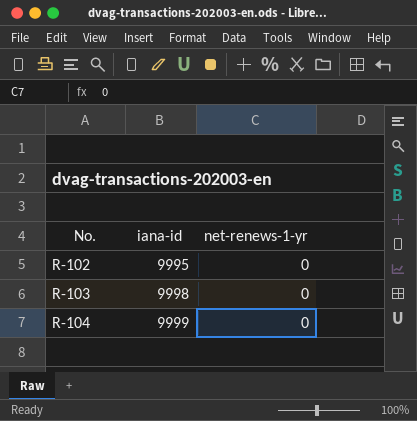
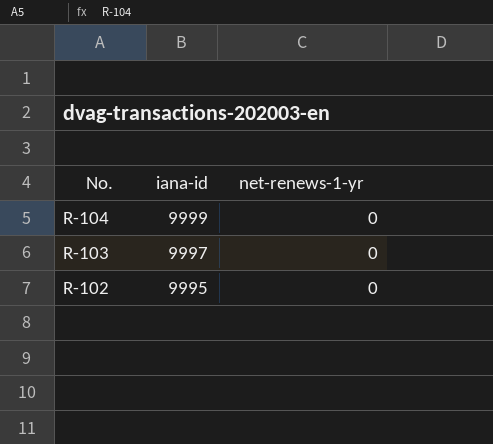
row order: No. ascending -> No. descending
R-103 | iana-id: 9998 -> 9997

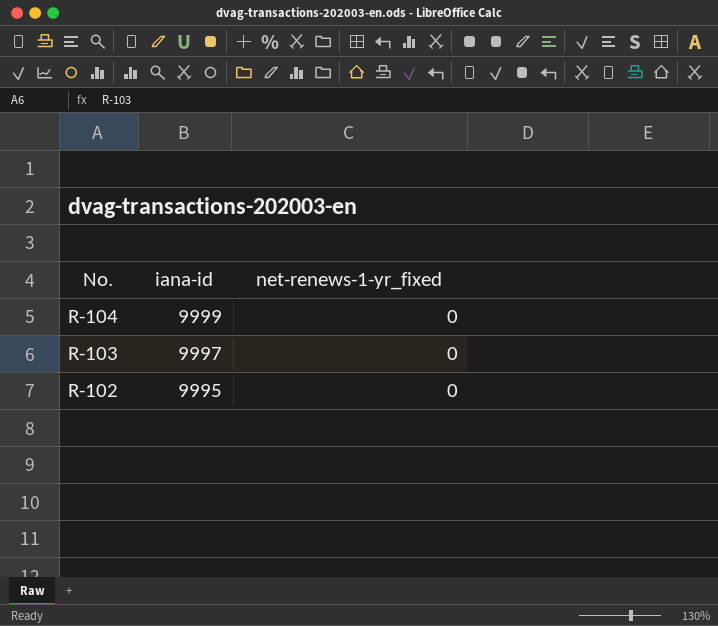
column name: net-renews-1-yr -> net-renews-1-yr_fixed

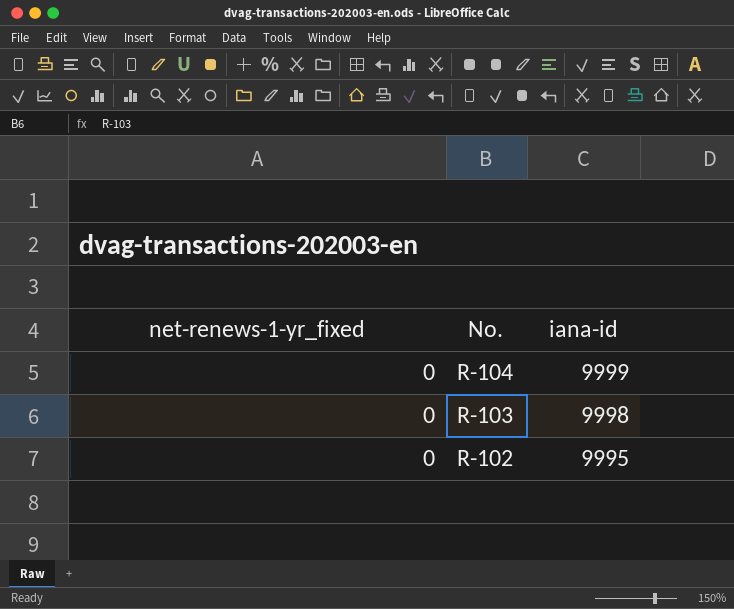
column net-renews-1-yr_fixed | position: 3 -> 1
R-103 | iana-id: 9997 -> 9998

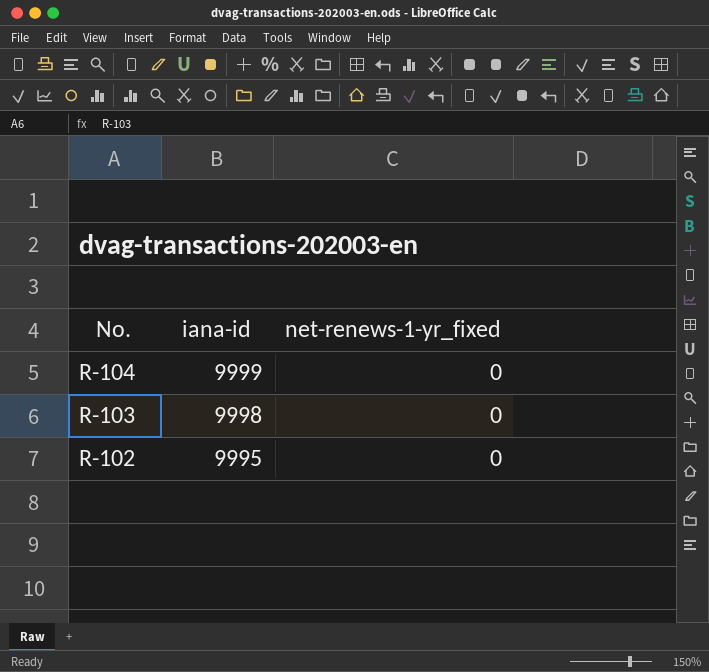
column net-renews-1-yr_fixed | position: 1 -> 3

